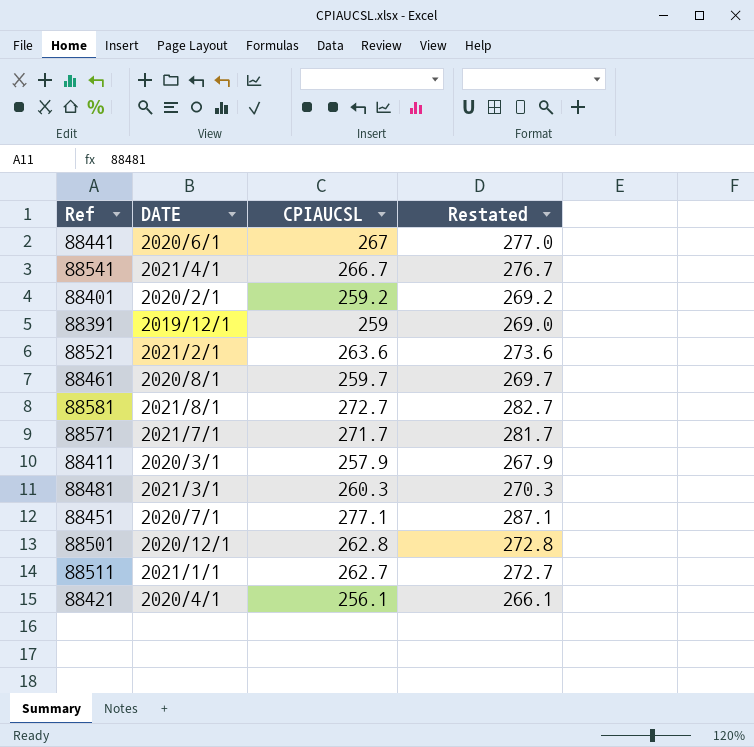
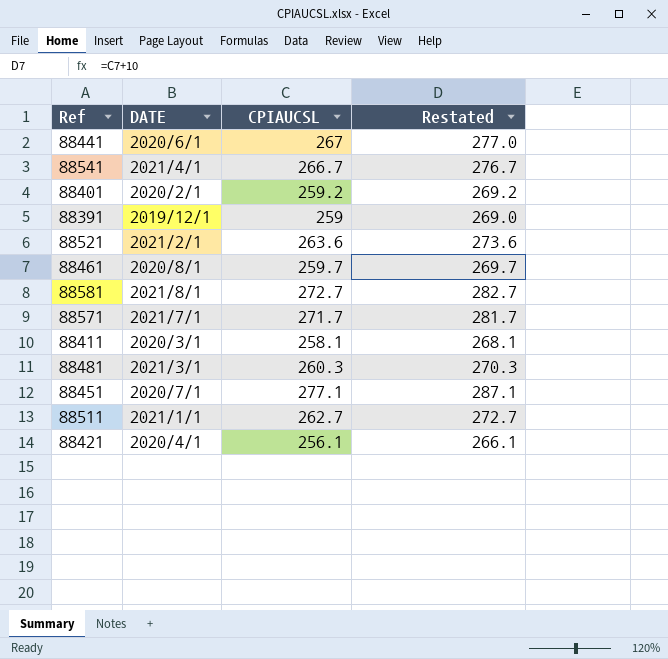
row 88501: 2020/12/1 | 262.8 | 272.8 -> none
88411 | CPIAUCSL: 257.9 -> 258.1
88411 | Restated: 267.9 -> 268.1

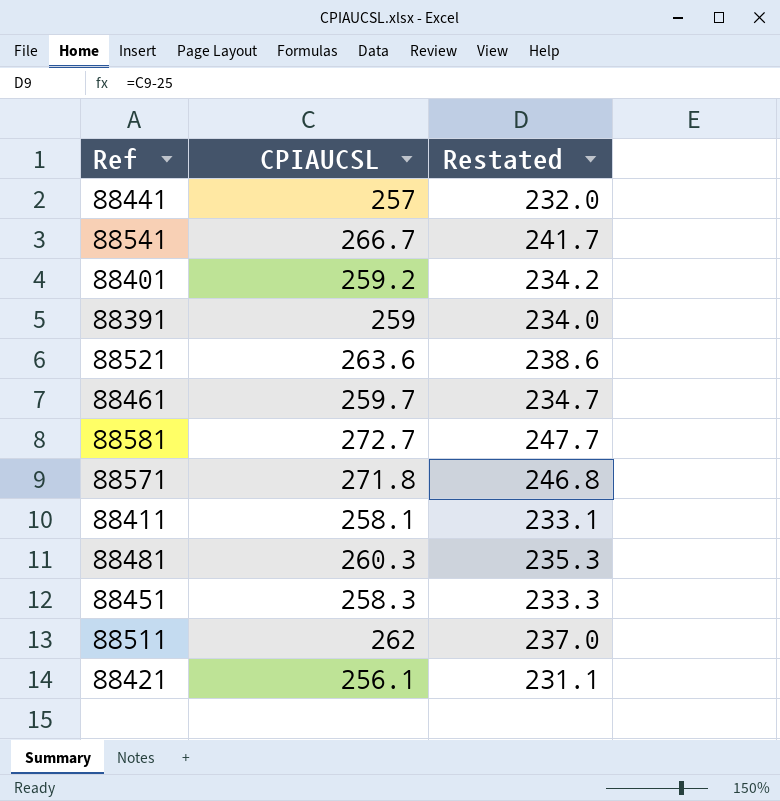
column DATE | position: 2 -> none
column Restated | formula: [CPIAUCSL] + 10 -> [CPIAUCSL] - 25
88441 | CPIAUCSL: 267 -> 257
88571 | CPIAUCSL: 271.7 -> 271.8
88451 | CPIAUCSL: 277.1 -> 258.3
88511 | CPIAUCSL: 262.7 -> 262

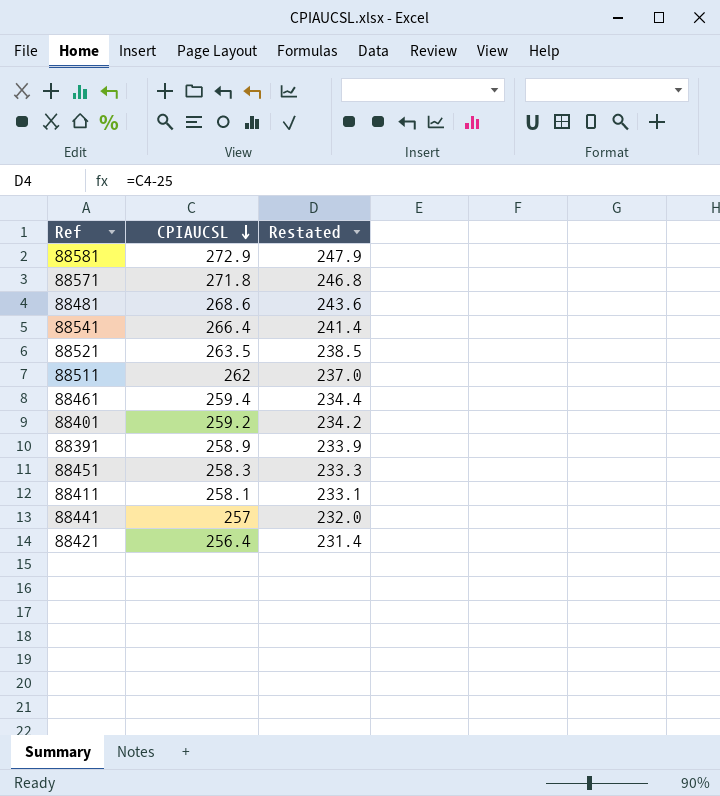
row order: none -> CPIAUCSL descending
88581 | CPIAUCSL: 272.7 -> 272.9
88581 | Restated: 247.7 -> 247.9
88481 | CPIAUCSL: 260.3 -> 268.6
88481 | Restated: 235.3 -> 243.6
88541 | CPIAUCSL: 266.7 -> 266.4
88541 | Restated: 241.7 -> 241.4
88521 | CPIAUCSL: 263.6 -> 263.5
88521 | Restated: 238.6 -> 238.5
88461 | CPIAUCSL: 259.7 -> 259.4
88461 | Restated: 234.7 -> 234.4
88391 | CPIAUCSL: 259 -> 258.9
88391 | Restated: 234.0 -> 233.9
88421 | CPIAUCSL: 256.1 -> 256.4
88421 | Restated: 231.1 -> 231.4

